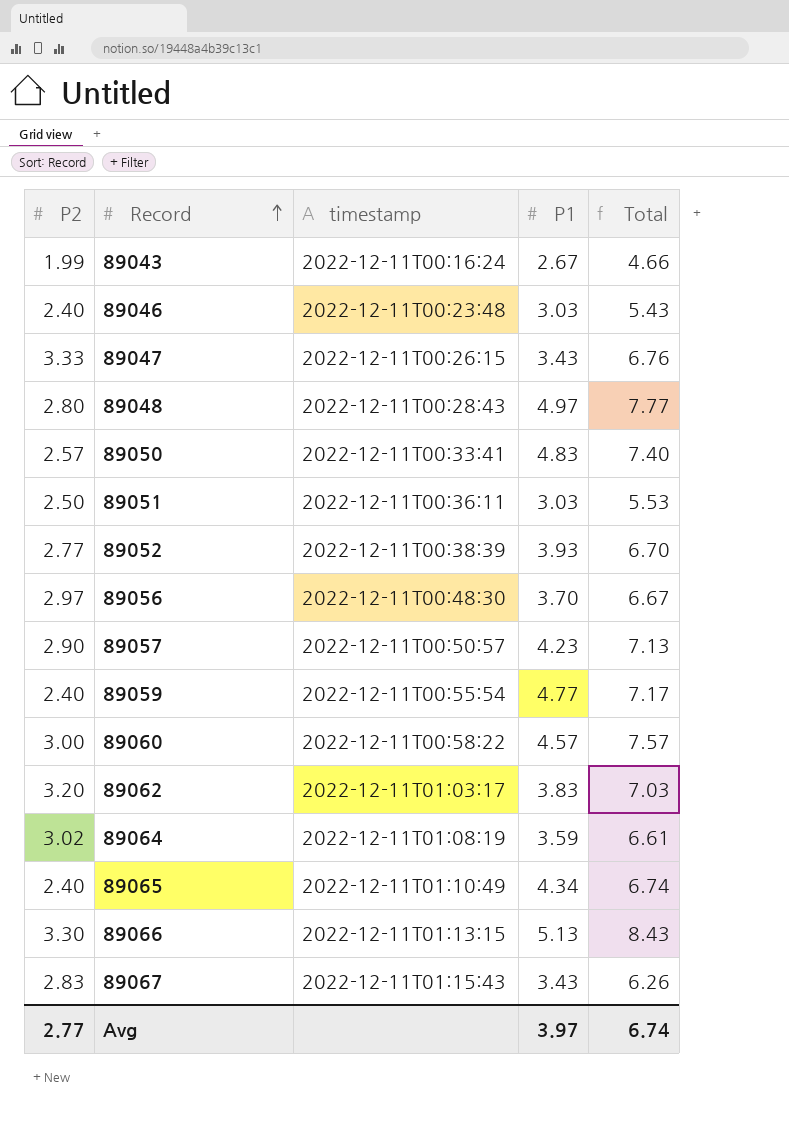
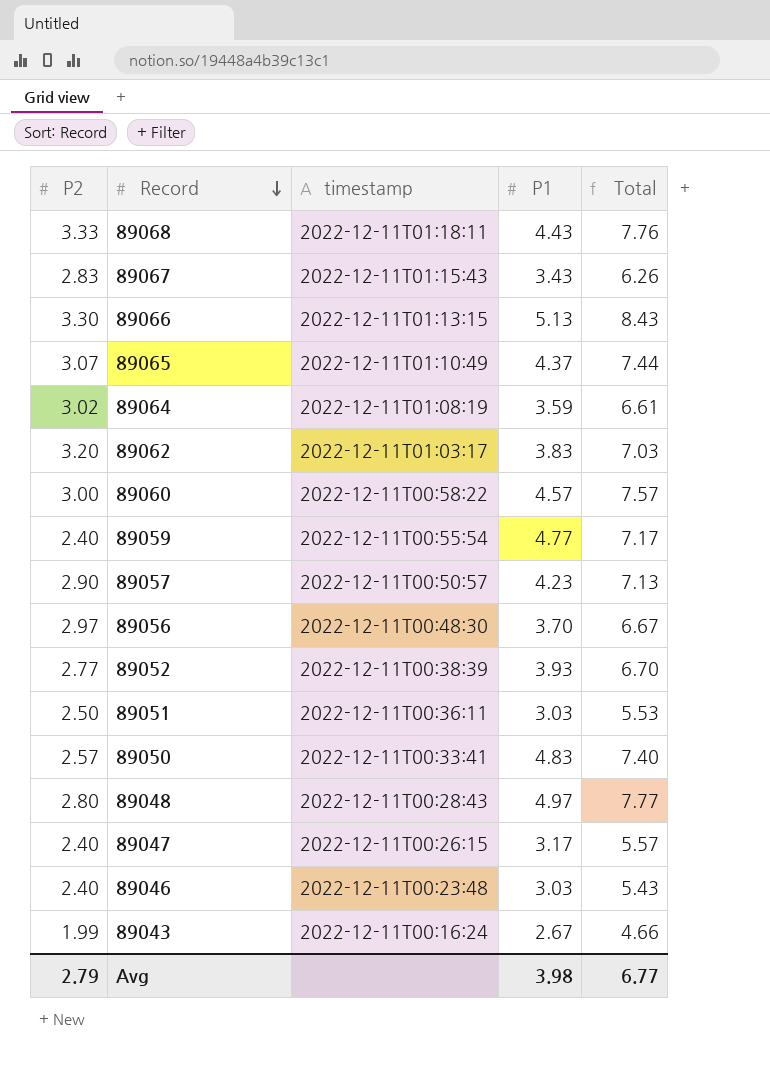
row order: Record ascending -> Record descending
row 89068: none -> 3.33 | 2022-12-11T01:18:11 | 4.43 | 7.76
89065 | P2: 2.40 -> 3.07
89065 | P1: 4.34 -> 4.37
89065 | Total: 6.74 -> 7.44
89047 | P2: 3.33 -> 2.40
89047 | P1: 3.43 -> 3.17
89047 | Total: 6.76 -> 5.57
Avg | P2: 2.77 -> 2.79
Avg | P1: 3.97 -> 3.98
Avg | Total: 6.74 -> 6.77

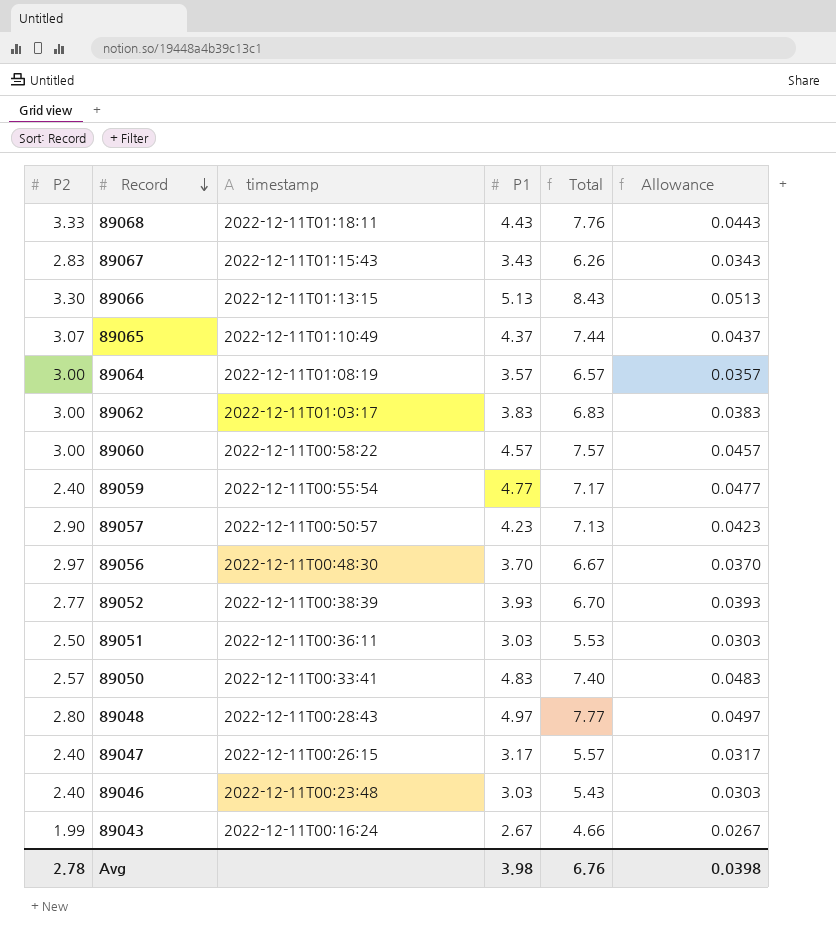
column Allowance | formula: none -> [P1] * 0.01
89064 | P2: 3.02 -> 3.00
89064 | P1: 3.59 -> 3.57
89064 | Total: 6.61 -> 6.57
89062 | P2: 3.20 -> 3.00
89062 | Total: 7.03 -> 6.83
Avg | P2: 2.79 -> 2.78
Avg | Total: 6.77 -> 6.76

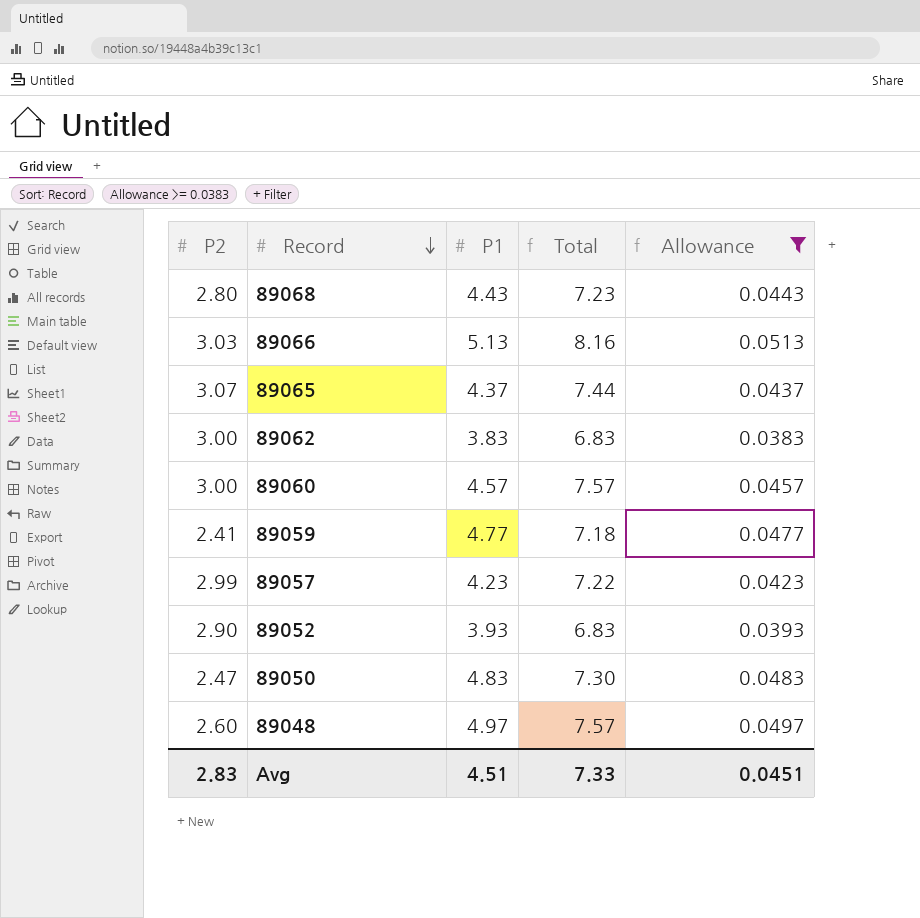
filter: none -> Allowance >= 0.0383
column timestamp | position: 3 -> none
89068 | P2: 3.33 -> 2.80
89068 | Total: 7.76 -> 7.23
89066 | P2: 3.30 -> 3.03
89066 | Total: 8.43 -> 8.16
89059 | P2: 2.40 -> 2.41
89059 | Total: 7.17 -> 7.18
89057 | P2: 2.90 -> 2.99
89057 | Total: 7.13 -> 7.22
89052 | P2: 2.77 -> 2.90
89052 | Total: 6.70 -> 6.83
89050 | P2: 2.57 -> 2.47
89050 | Total: 7.40 -> 7.30
89048 | P2: 2.80 -> 2.60
89048 | Total: 7.77 -> 7.57
Avg | P2: 2.78 -> 2.83
Avg | P1: 3.98 -> 4.51
Avg | Total: 6.76 -> 7.33
Avg | Allowance: 0.0398 -> 0.0451

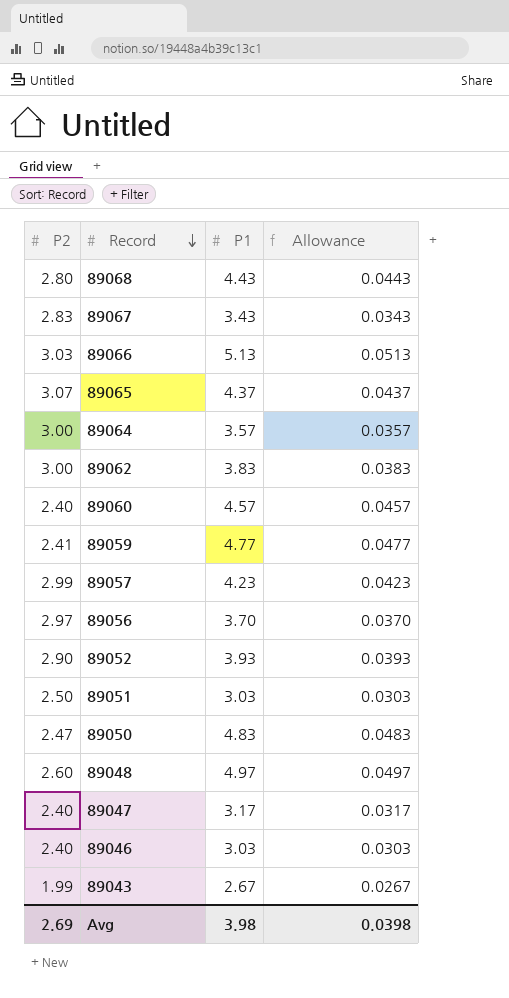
filter: Allowance >= 0.0383 -> none
column Total | formula: [P2] + [P1] -> none
89060 | P2: 3.00 -> 2.40
Avg | P2: 2.83 -> 2.69
Avg | P1: 4.51 -> 3.98
Avg | Allowance: 0.0451 -> 0.0398

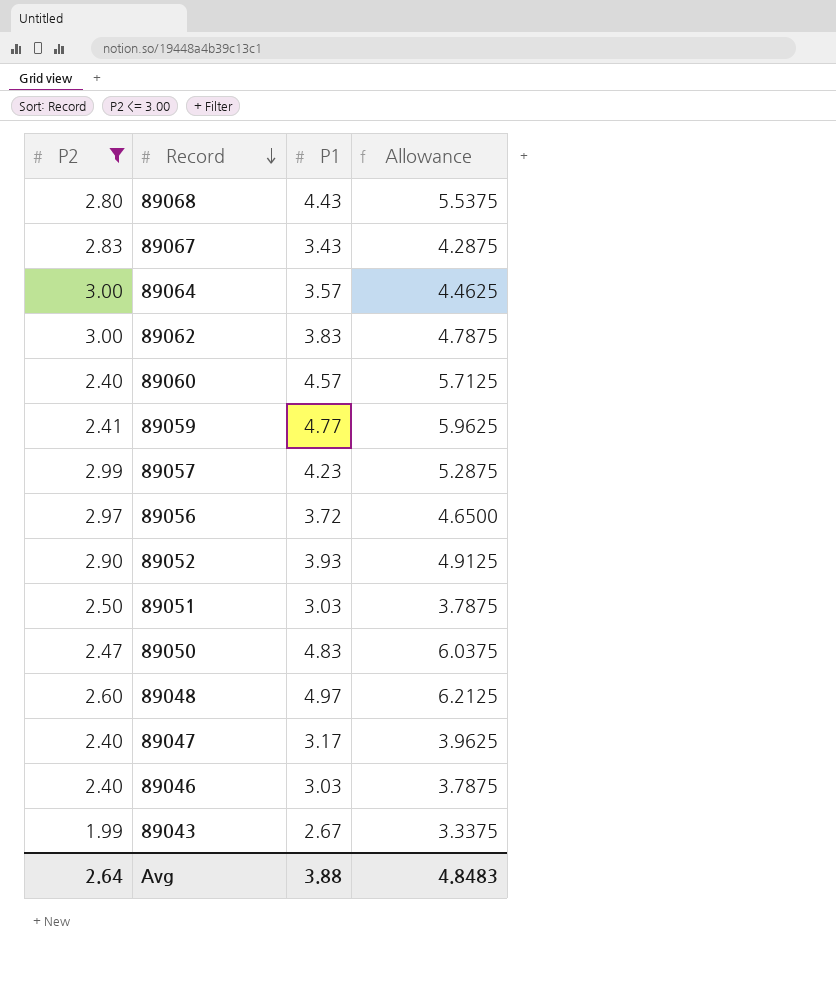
filter: none -> P2 <= 3.00
column Allowance | formula: [P1] * 0.01 -> [P1] * 1.25
89056 | P1: 3.70 -> 3.72
Avg | P2: 2.69 -> 2.64
Avg | P1: 3.98 -> 3.88
Avg | Allowance: 0.0398 -> 4.8483

